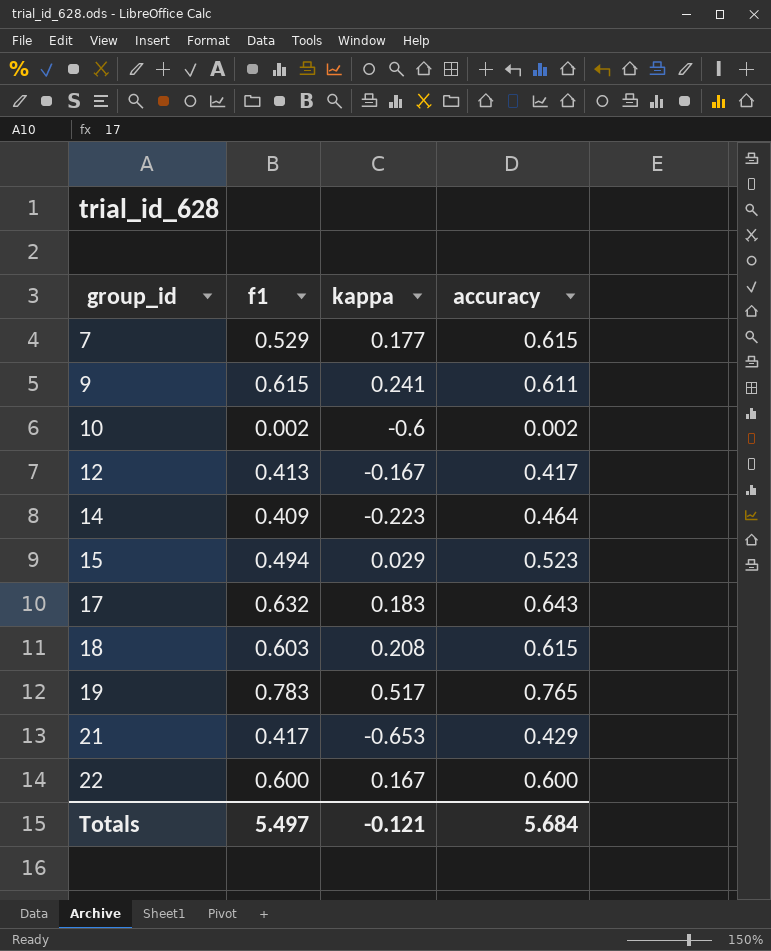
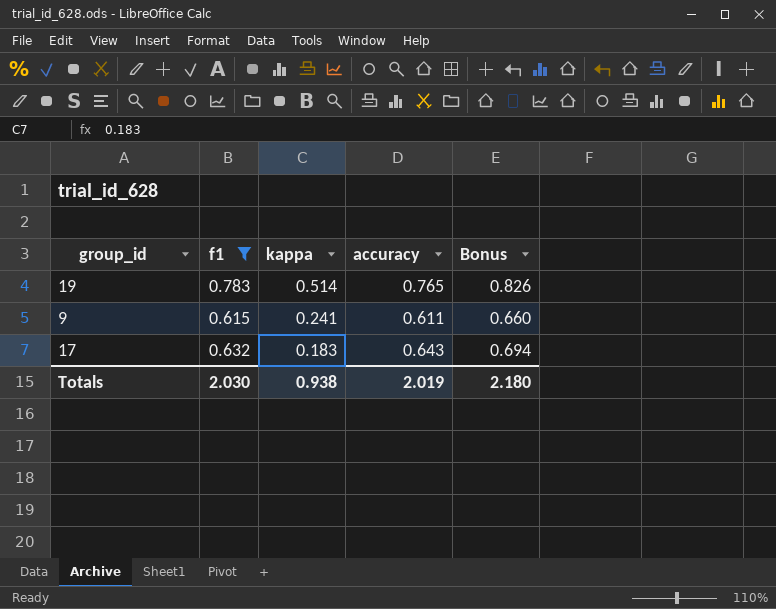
filter: none -> f1 >= 0.615
row order: group_id ascending -> kappa descending
column Bonus | formula: none -> [accuracy] * 1.08
19 | kappa: 0.517 -> 0.514
Totals | f1: 5.497 -> 2.030
Totals | kappa: -0.121 -> 0.938
Totals | accuracy: 5.684 -> 2.019

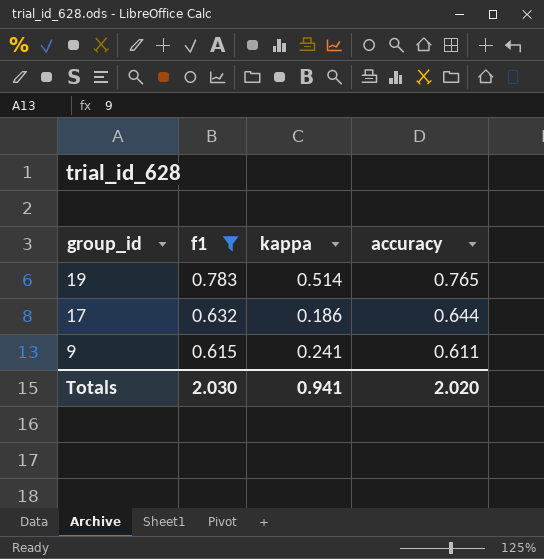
row order: kappa descending -> group_id descending
column Bonus | formula: [accuracy] * 1.08 -> none
17 | kappa: 0.183 -> 0.186
17 | accuracy: 0.643 -> 0.644
Totals | kappa: 0.938 -> 0.941
Totals | accuracy: 2.019 -> 2.020

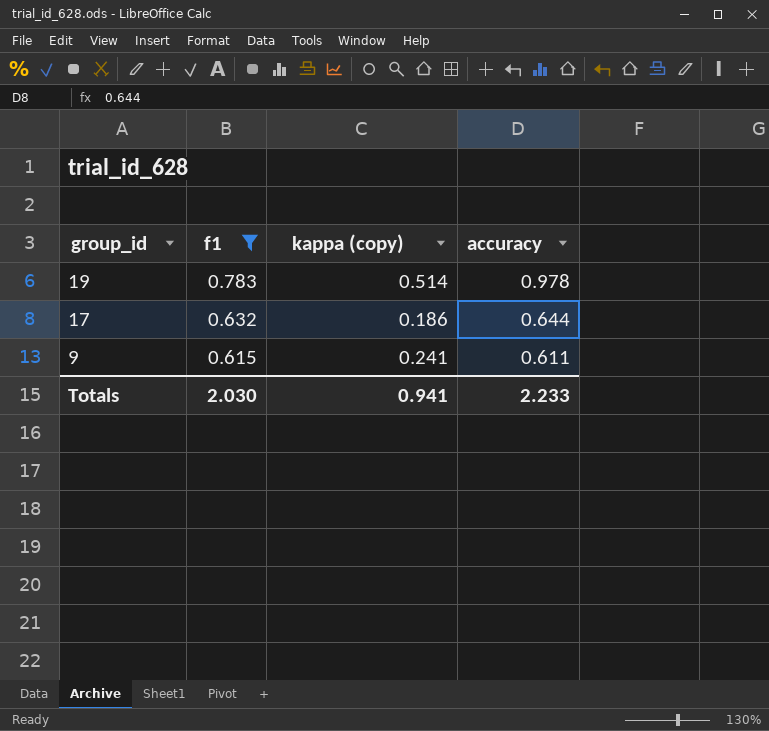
column name: kappa -> kappa (copy)
19 | accuracy: 0.765 -> 0.978
Totals | accuracy: 2.020 -> 2.233

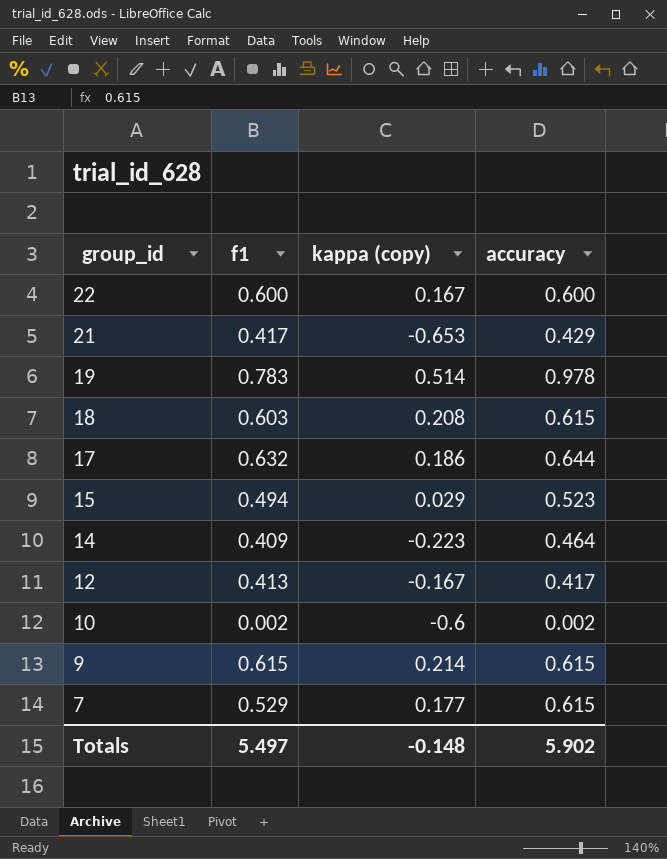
filter: f1 >= 0.615 -> none
9 | kappa (copy): 0.241 -> 0.214
9 | accuracy: 0.611 -> 0.615
Totals | f1: 2.030 -> 5.497
Totals | kappa (copy): 0.941 -> -0.148
Totals | accuracy: 2.233 -> 5.902

